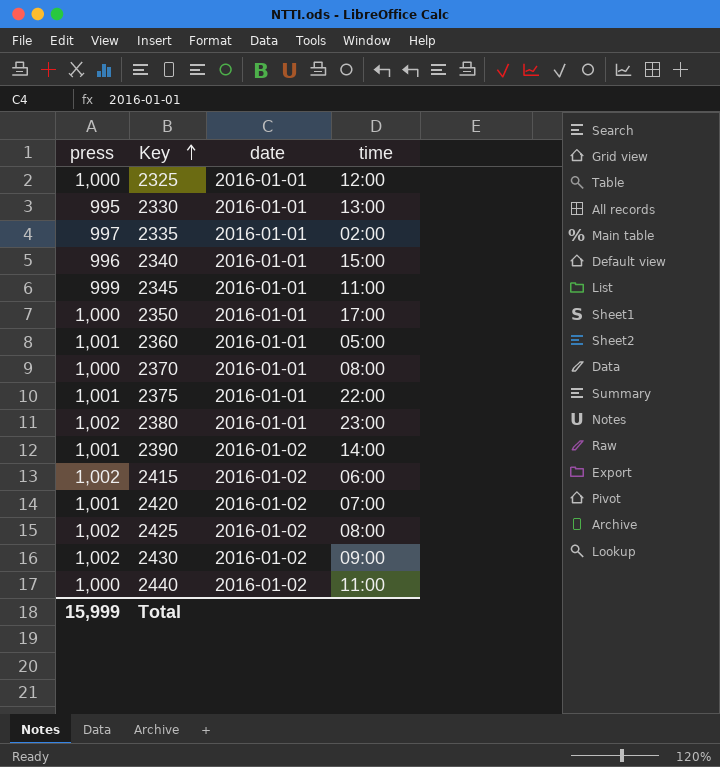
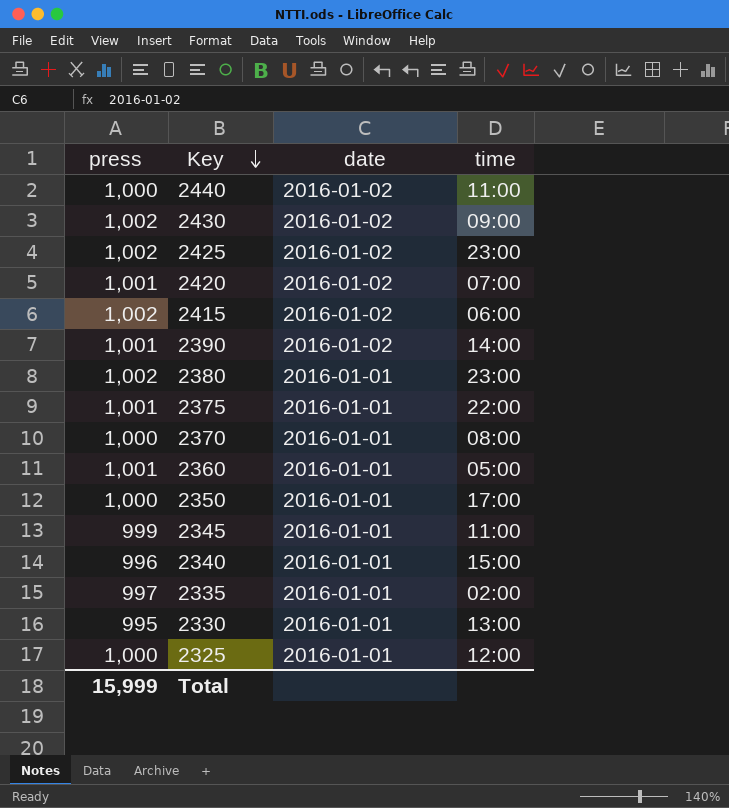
row order: Key ascending -> Key descending
2425 | time: 08:00 -> 23:00

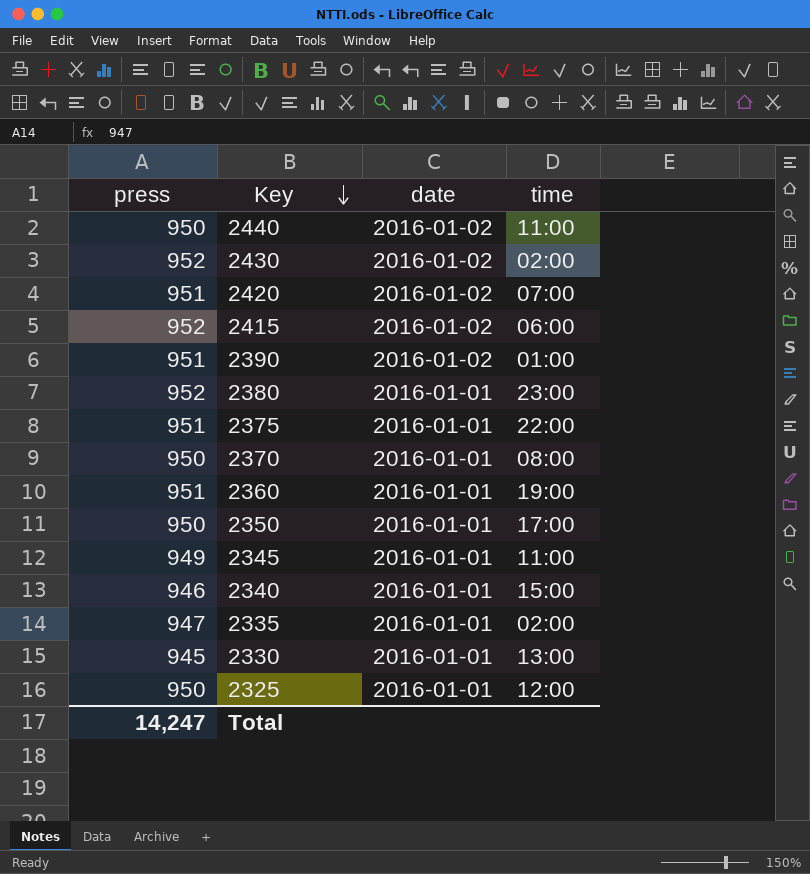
row 2425: 1,002 | 2016-01-02 | 23:00 -> none
2440 | press: 1,000 -> 950
2430 | press: 1,002 -> 952
2430 | time: 09:00 -> 02:00
2420 | press: 1,001 -> 951
2415 | press: 1,002 -> 952
2390 | press: 1,001 -> 951
2390 | time: 14:00 -> 01:00
2380 | press: 1,002 -> 952
2375 | press: 1,001 -> 951
2370 | press: 1,000 -> 950
2360 | press: 1,001 -> 951
2360 | time: 05:00 -> 19:00
2350 | press: 1,000 -> 950
2345 | press: 999 -> 949
2340 | press: 996 -> 946
2335 | press: 997 -> 947
2330 | press: 995 -> 945
2325 | press: 1,000 -> 950
Total | press: 15,999 -> 14,247

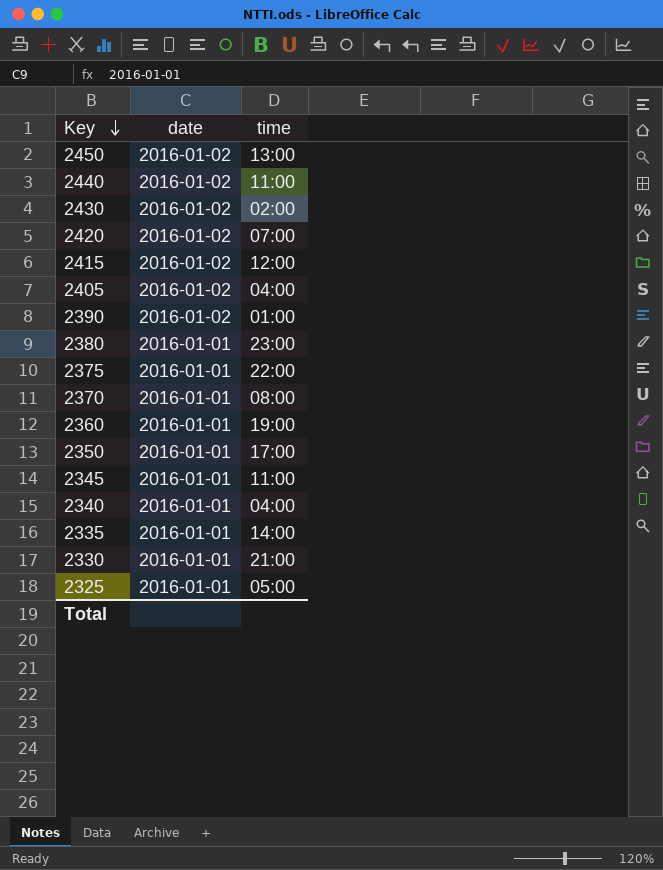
column press | position: 1 -> none
row 2450: none -> 2016-01-02 | 13:00
2415 | time: 06:00 -> 12:00
row 2405: none -> 2016-01-02 | 04:00
2340 | time: 15:00 -> 04:00
2335 | time: 02:00 -> 14:00
2330 | time: 13:00 -> 21:00
2325 | time: 12:00 -> 05:00

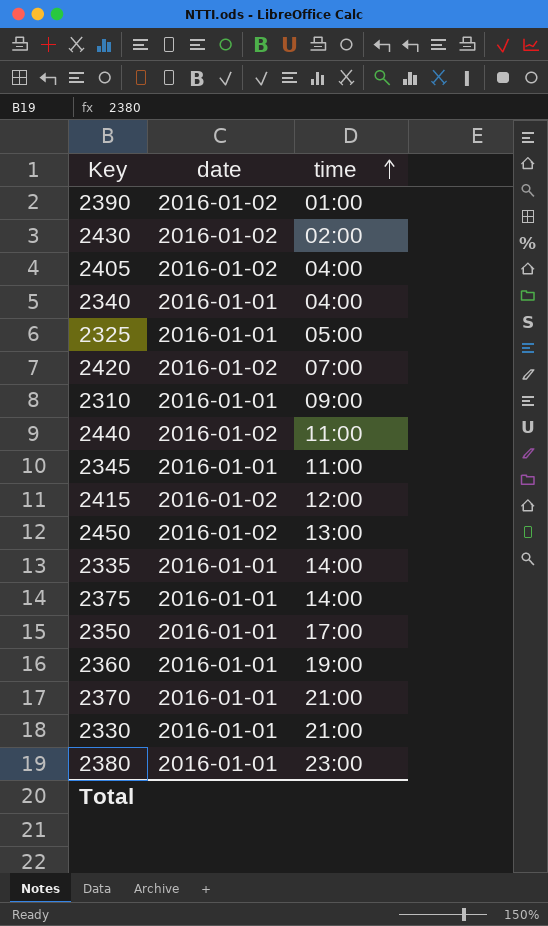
row order: Key descending -> time ascending
row 2310: none -> 2016-01-01 | 09:00
2375 | time: 22:00 -> 14:00
2370 | time: 08:00 -> 21:00

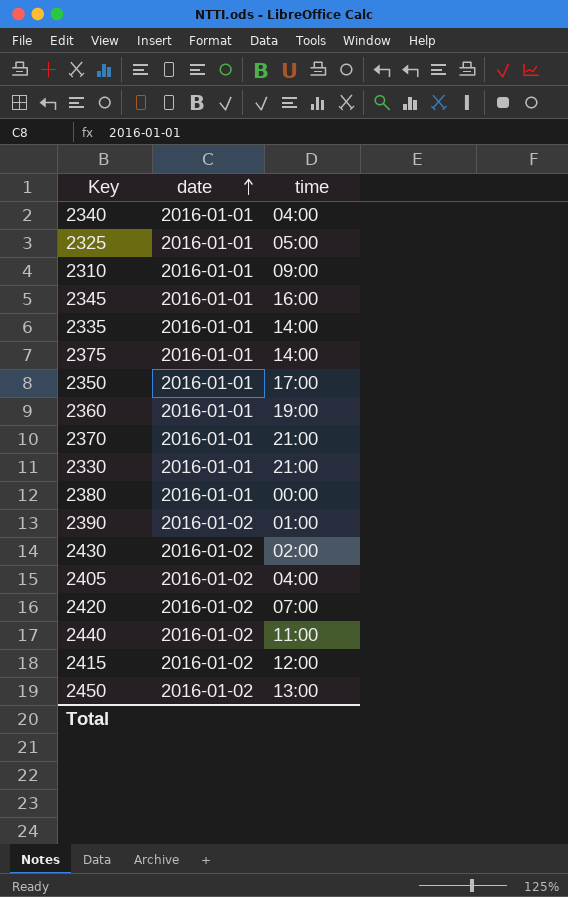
row order: time ascending -> date ascending
2345 | time: 11:00 -> 16:00
2380 | time: 23:00 -> 00:00

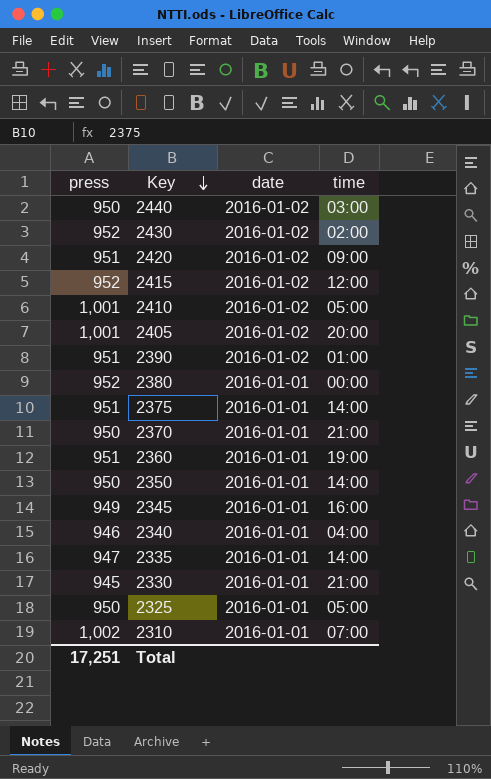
row order: date ascending -> Key descending
column press | position: none -> 1
row 2450: 2016-01-02 | 13:00 -> none
2440 | time: 11:00 -> 03:00
2420 | time: 07:00 -> 09:00
row 2410: none -> 1,001 | 2016-01-02 | 05:00
2405 | time: 04:00 -> 20:00
2350 | time: 17:00 -> 14:00
2310 | time: 09:00 -> 07:00

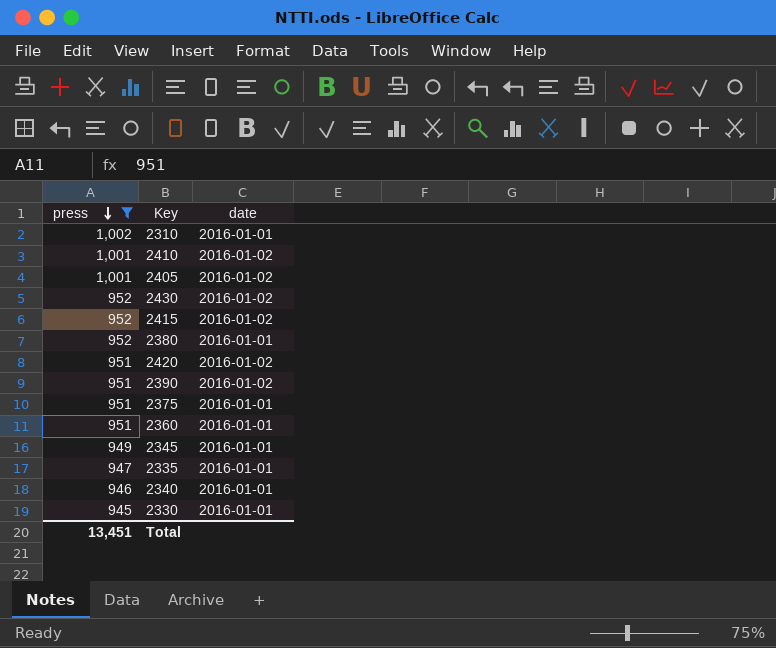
filter: none -> press != 950
row order: Key descending -> press descending
column time | position: 4 -> none
Total | press: 17,251 -> 13,451

